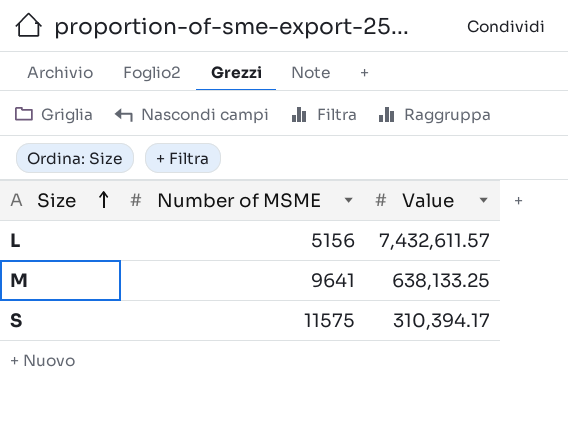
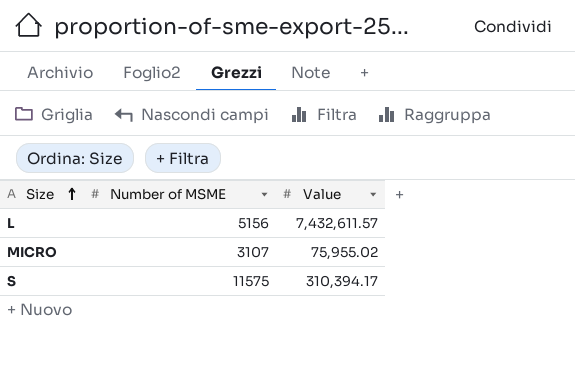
row M: 9641 | 638,133.25 -> none
row MICRO: none -> 3107 | 75,955.02

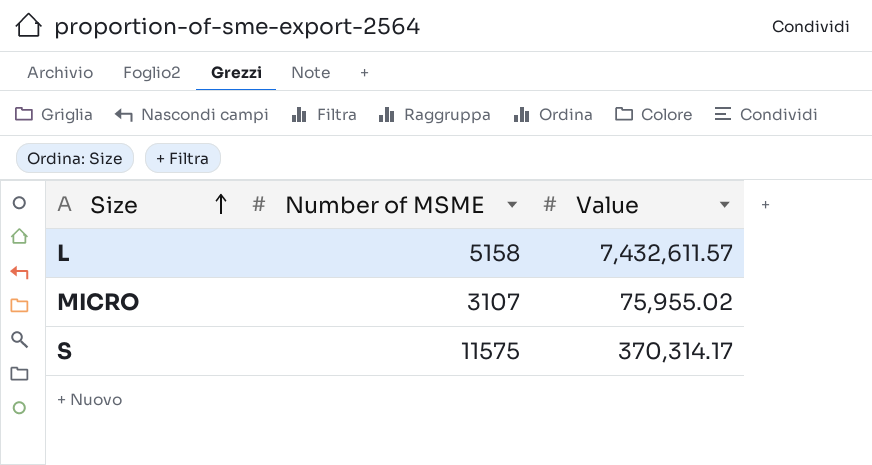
L | Number of MSME: 5156 -> 5158
S | Value: 310,394.17 -> 370,314.17

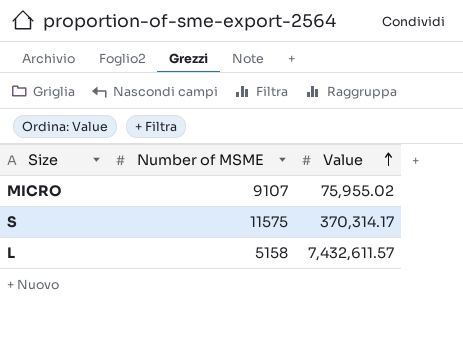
row order: Size ascending -> Value ascending
MICRO | Number of MSME: 3107 -> 9107

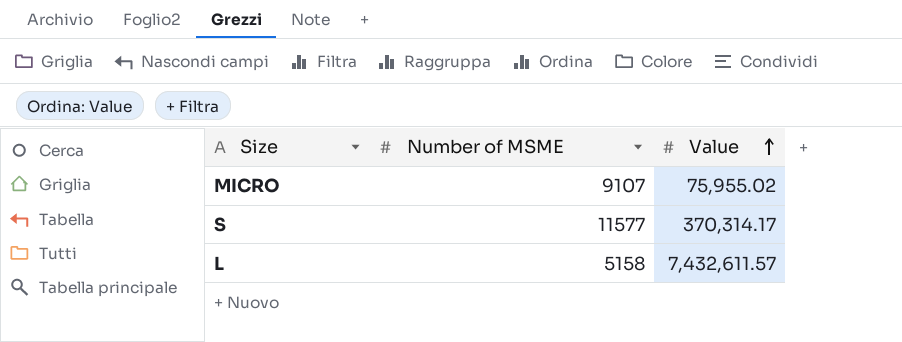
S | Number of MSME: 11575 -> 11577

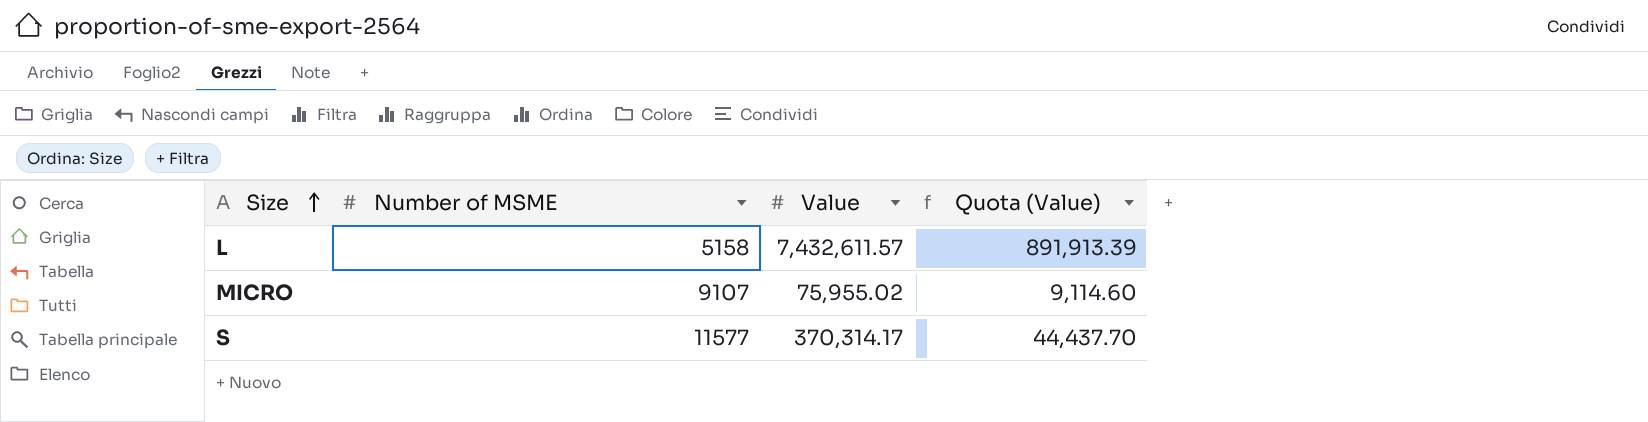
row order: Value ascending -> Size ascending
column Quota (Value) | formula: none -> [Value] * 0.12

